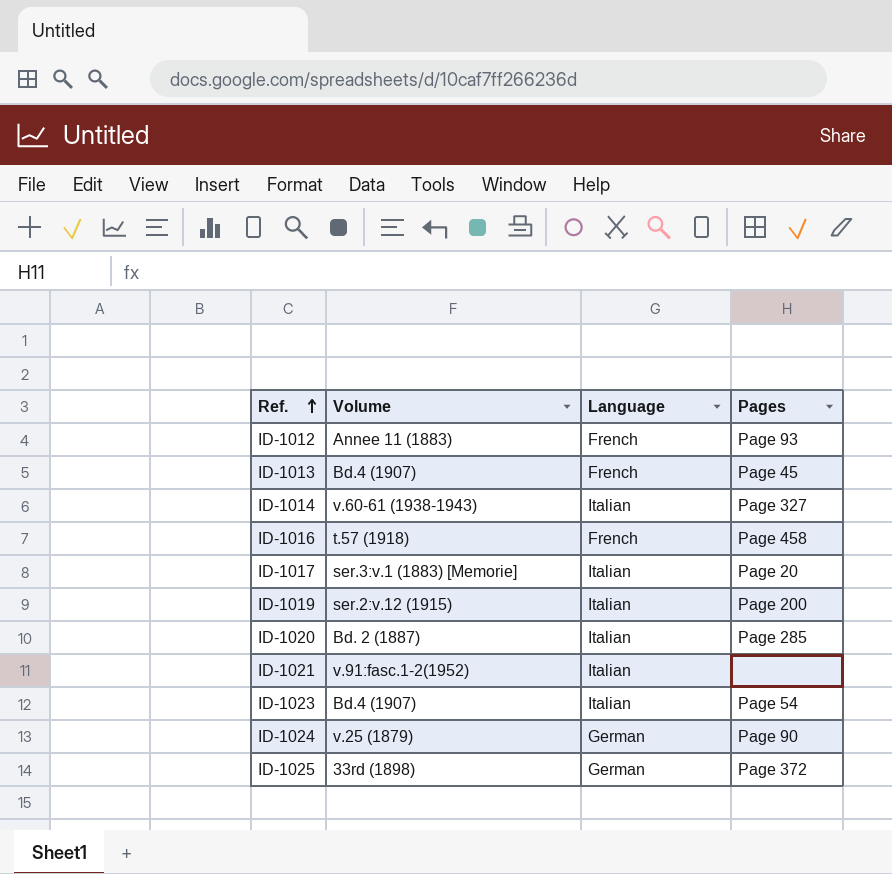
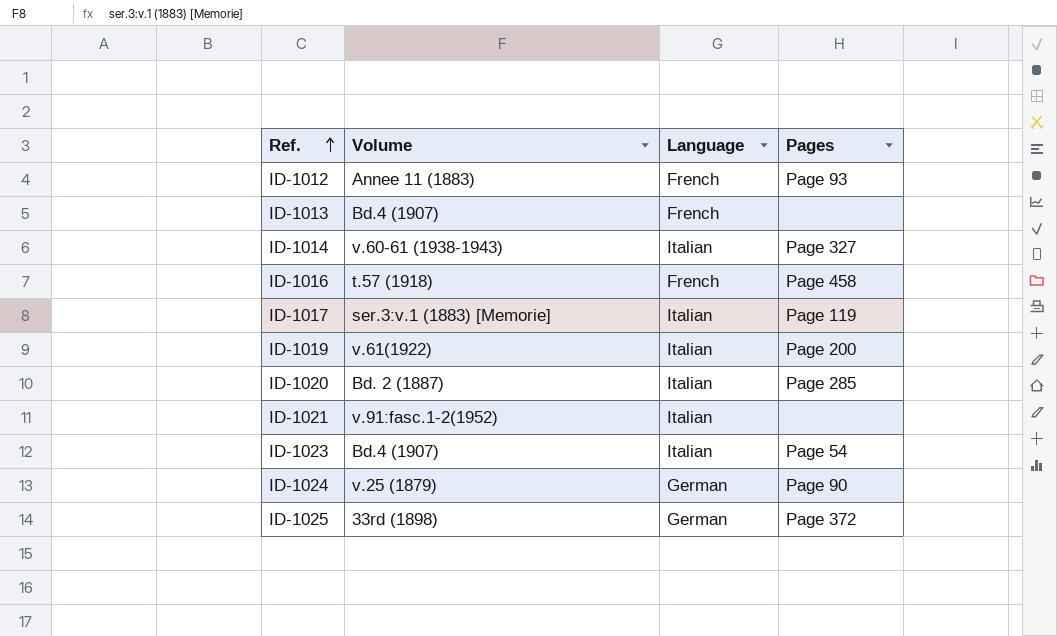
ID-1013 | Pages: Page 45 -> none
ID-1017 | Pages: Page 20 -> Page 119
ID-1019 | Volume: ser.2:v.12 (1915) -> v.61(1922)

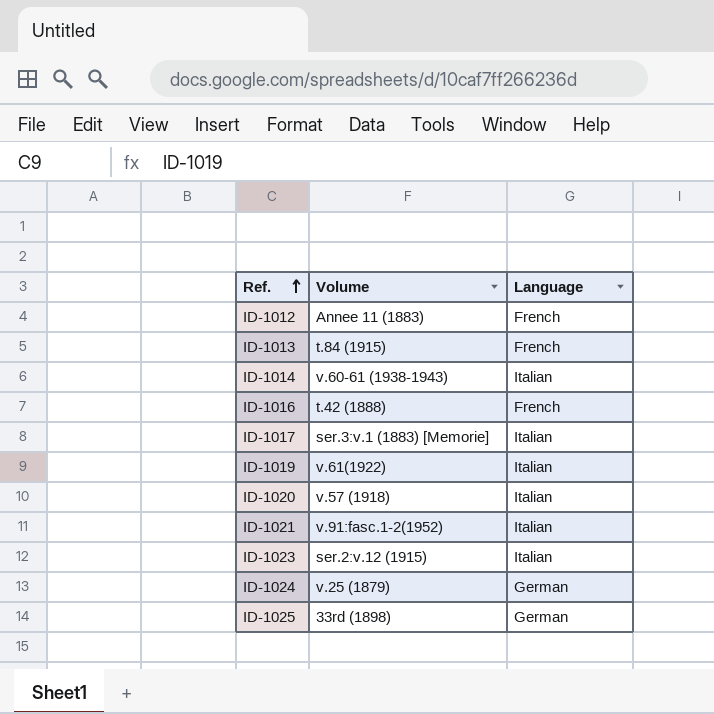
column Pages | position: 4 -> none
ID-1013 | Volume: Bd.4 (1907) -> t.84 (1915)
ID-1016 | Volume: t.57 (1918) -> t.42 (1888)
ID-1020 | Volume: Bd. 2 (1887) -> v.57 (1918)
ID-1023 | Volume: Bd.4 (1907) -> ser.2:v.12 (1915)

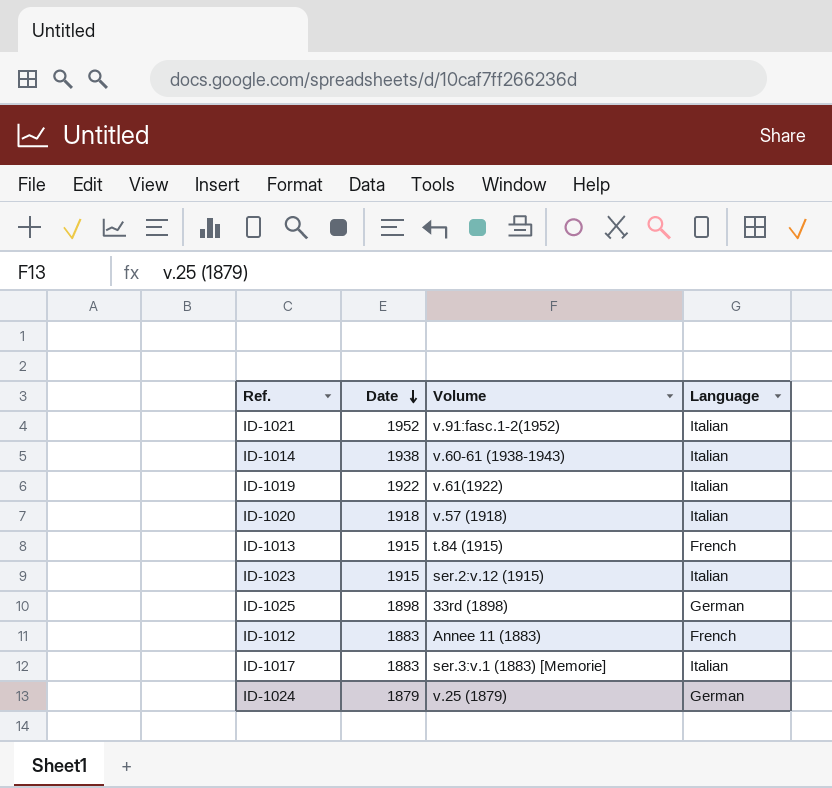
row order: Ref. ascending -> Date descending
column Date | position: none -> 2
row ID-1016: t.42 (1888) | French -> none

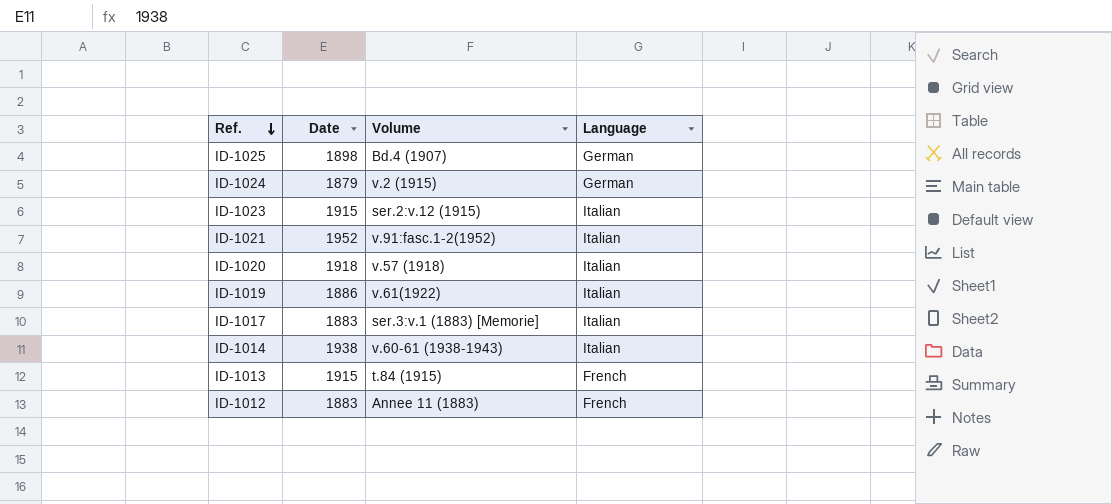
row order: Date descending -> Ref. descending
ID-1025 | Volume: 33rd (1898) -> Bd.4 (1907)
ID-1024 | Volume: v.25 (1879) -> v.2 (1915)
ID-1019 | Date: 1922 -> 1886

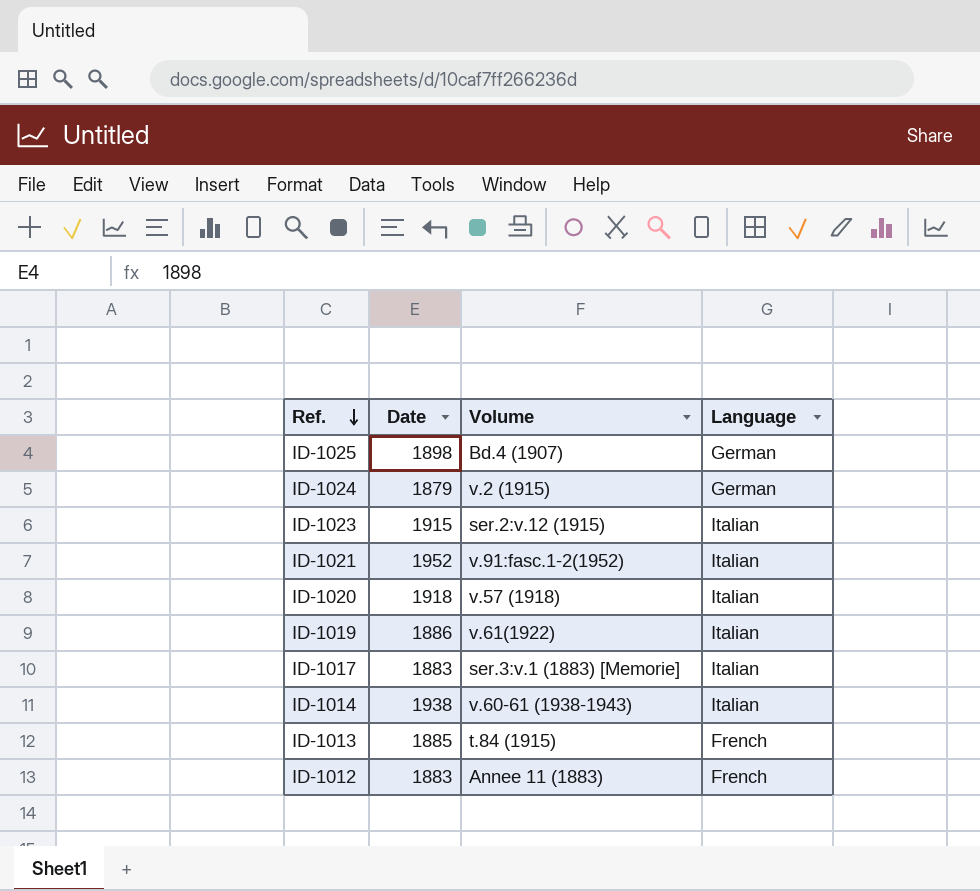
ID-1013 | Date: 1915 -> 1885

